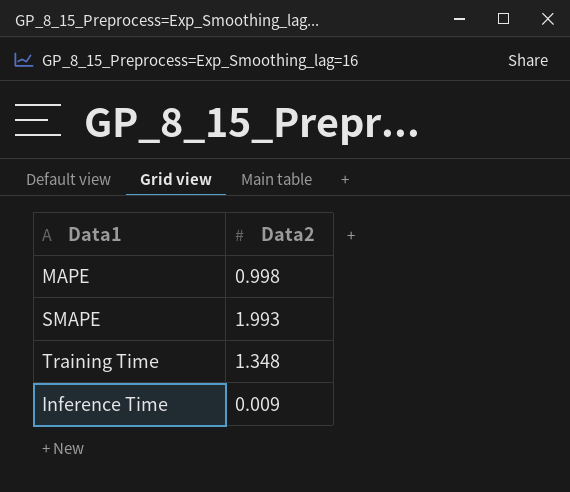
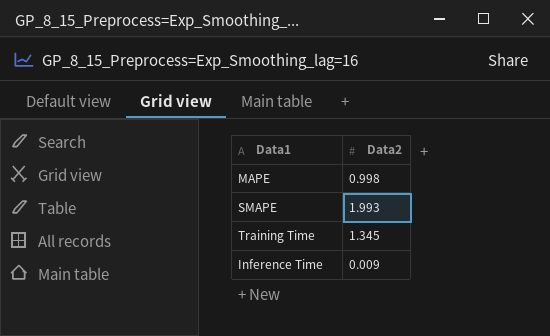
Training Time | Data2: 1.348 -> 1.345

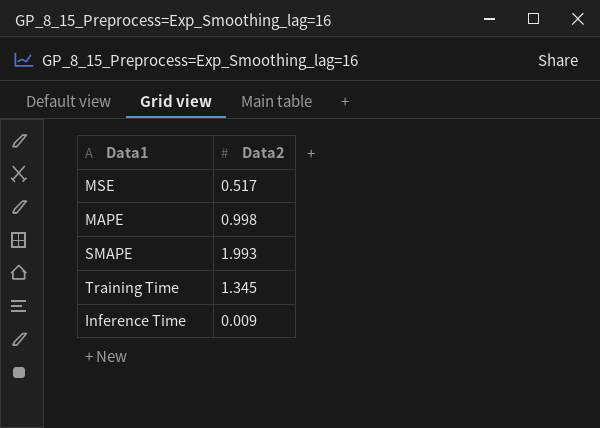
row MSE: none -> 0.517

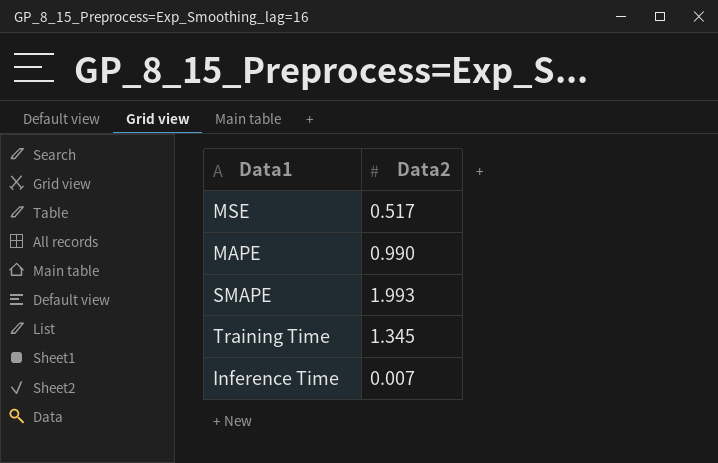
MAPE | Data2: 0.998 -> 0.990
Inference Time | Data2: 0.009 -> 0.007

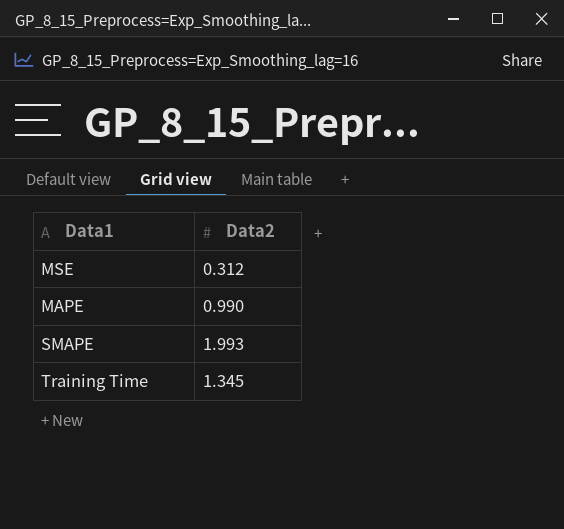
row Inference Time: 0.007 -> none
MSE | Data2: 0.517 -> 0.312

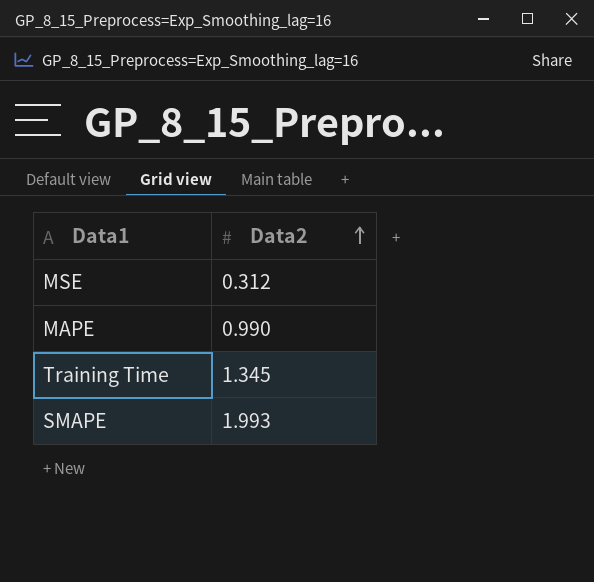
row order: none -> Data2 ascending

